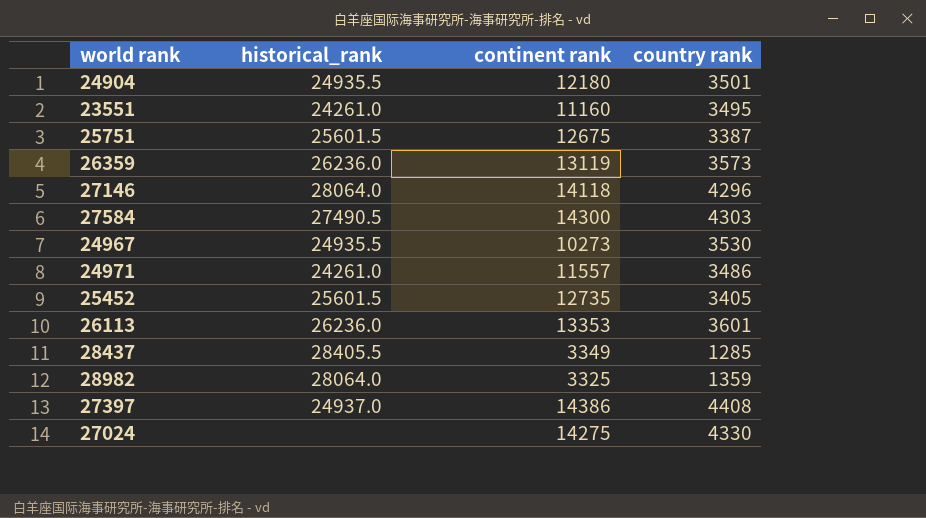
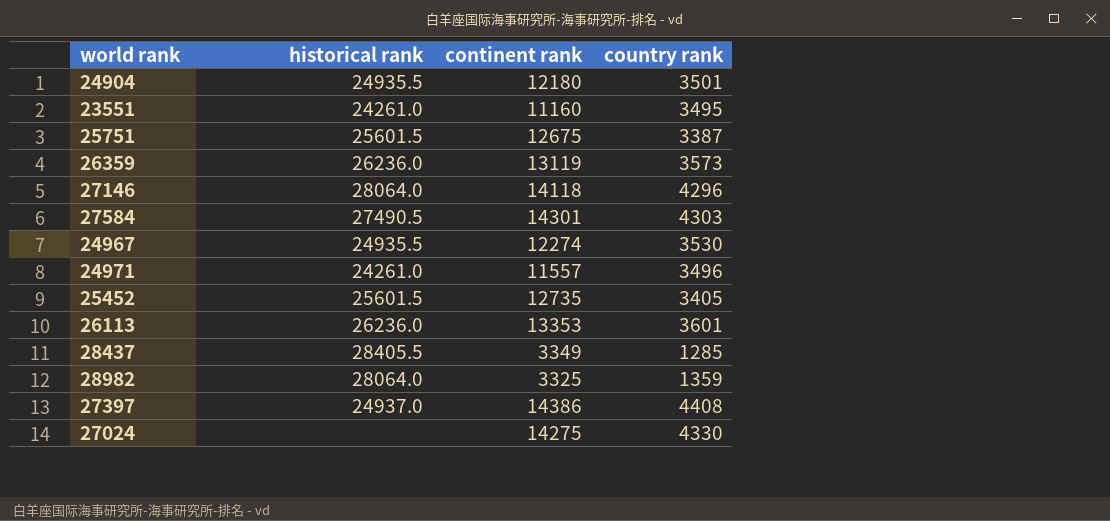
column name: historical_rank -> historical rank
27584 | continent rank: 14300 -> 14301
24967 | continent rank: 10273 -> 12274
24971 | country rank: 3486 -> 3496

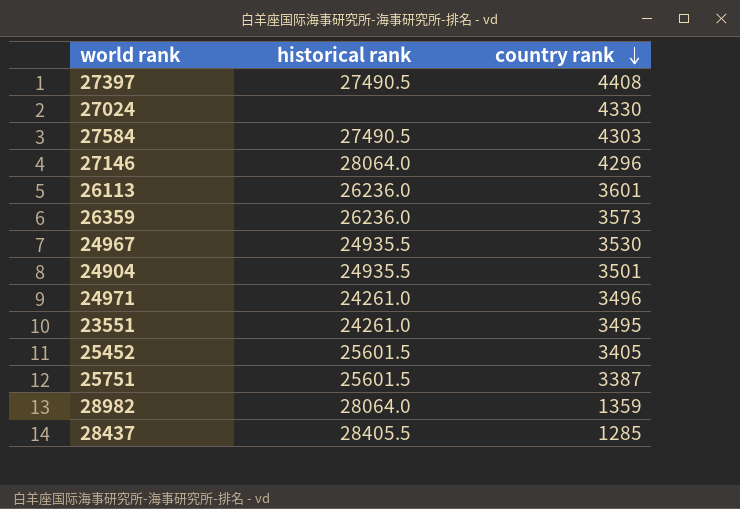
row order: none -> country rank descending
column continent rank | position: 3 -> none
27397 | historical rank: 24937.0 -> 27490.5

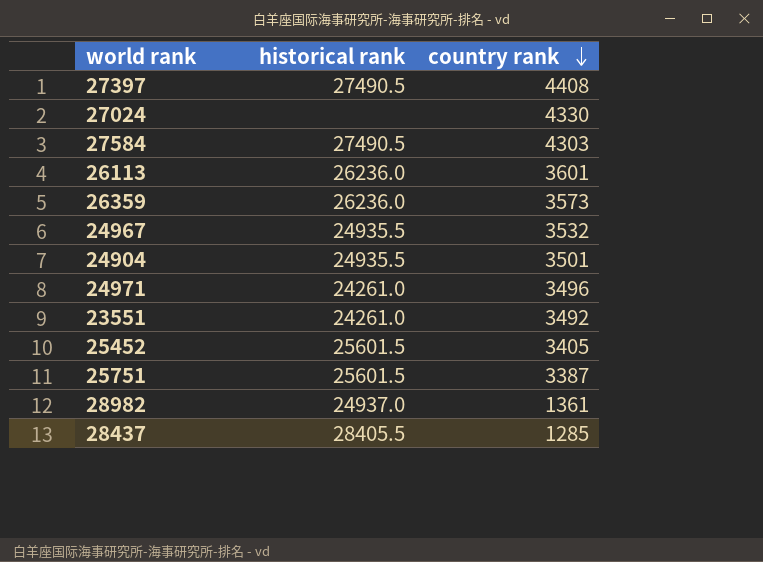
row 27146: 28064.0 | 4296 -> none
24967 | country rank: 3530 -> 3532
23551 | country rank: 3495 -> 3492
28982 | historical rank: 28064.0 -> 24937.0
28982 | country rank: 1359 -> 1361

